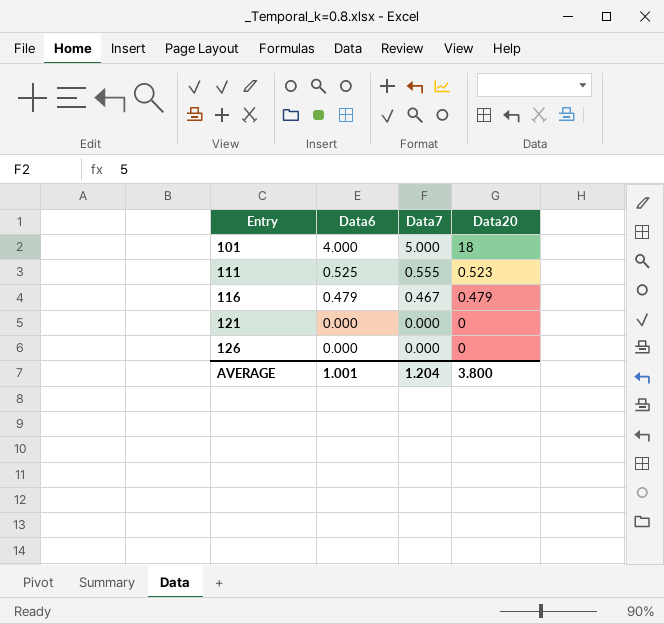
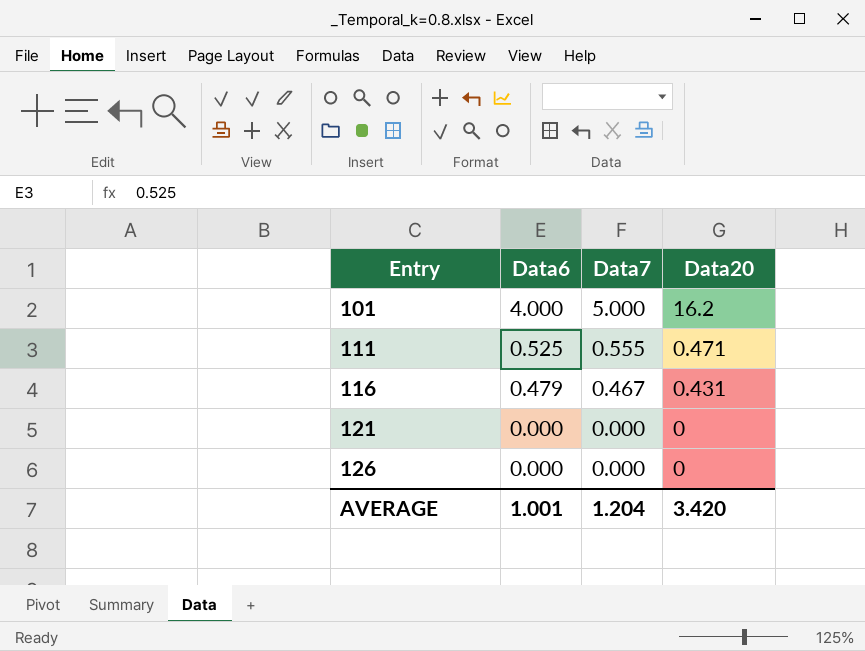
101 | Data20: 18 -> 16.2
111 | Data20: 0.523 -> 0.471
116 | Data20: 0.479 -> 0.431
AVERAGE | Data20: 3.800 -> 3.420

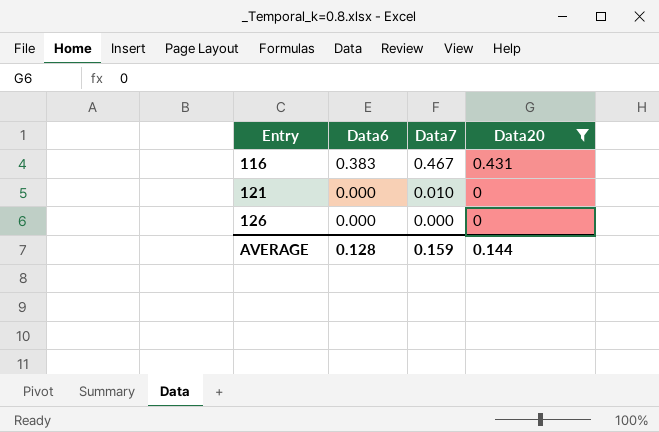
filter: none -> Data20 <= 0.431
116 | Data6: 0.479 -> 0.383
121 | Data7: 0.000 -> 0.010
AVERAGE | Data6: 1.001 -> 0.128
AVERAGE | Data7: 1.204 -> 0.159
AVERAGE | Data20: 3.420 -> 0.144

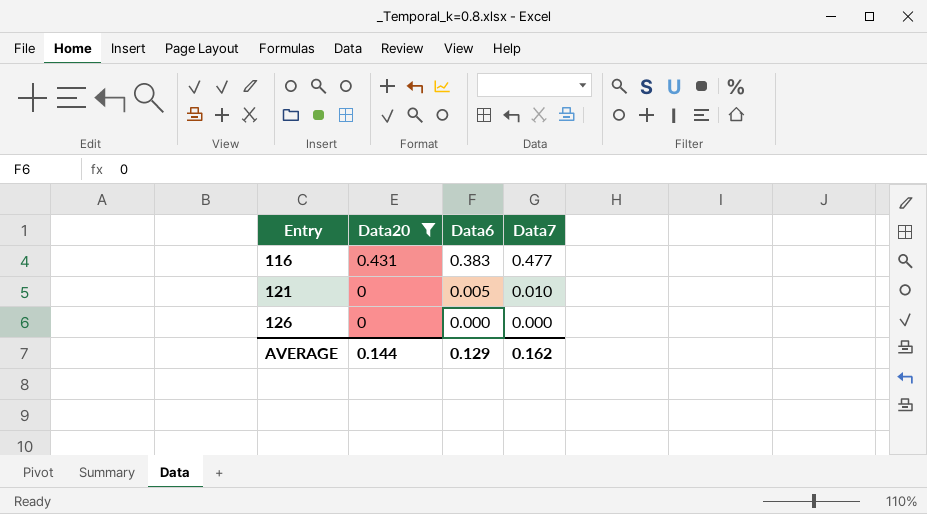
column Data20 | position: 4 -> 2
116 | Data7: 0.467 -> 0.477
121 | Data6: 0.000 -> 0.005
AVERAGE | Data6: 0.128 -> 0.129
AVERAGE | Data7: 0.159 -> 0.162

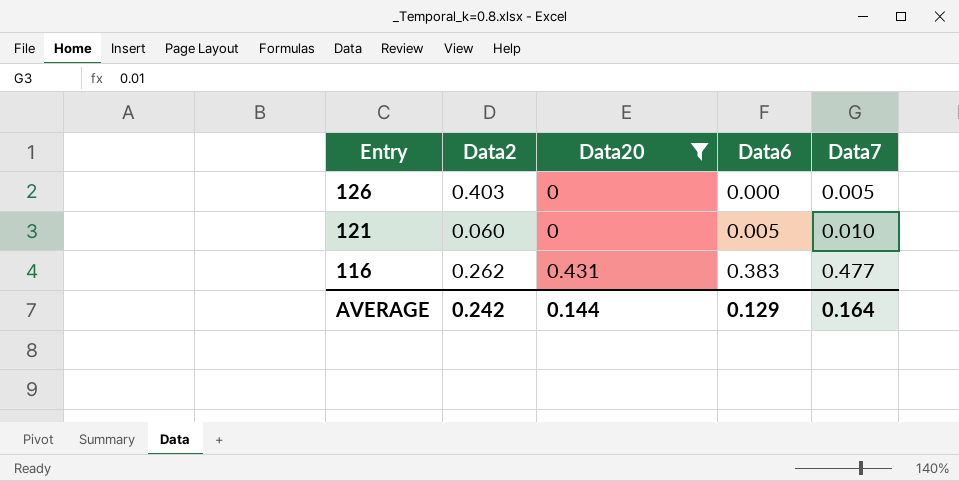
row order: Entry ascending -> Entry descending
column Data2 | position: none -> 2
126 | Data7: 0.000 -> 0.005
AVERAGE | Data7: 0.162 -> 0.164

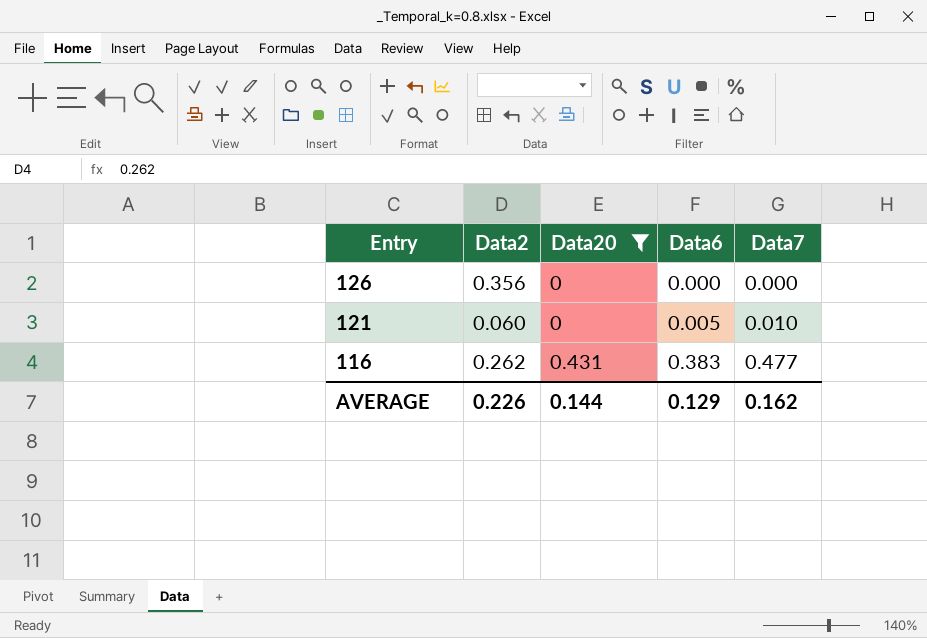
126 | Data2: 0.403 -> 0.356
126 | Data7: 0.005 -> 0.000
AVERAGE | Data2: 0.242 -> 0.226
AVERAGE | Data7: 0.164 -> 0.162

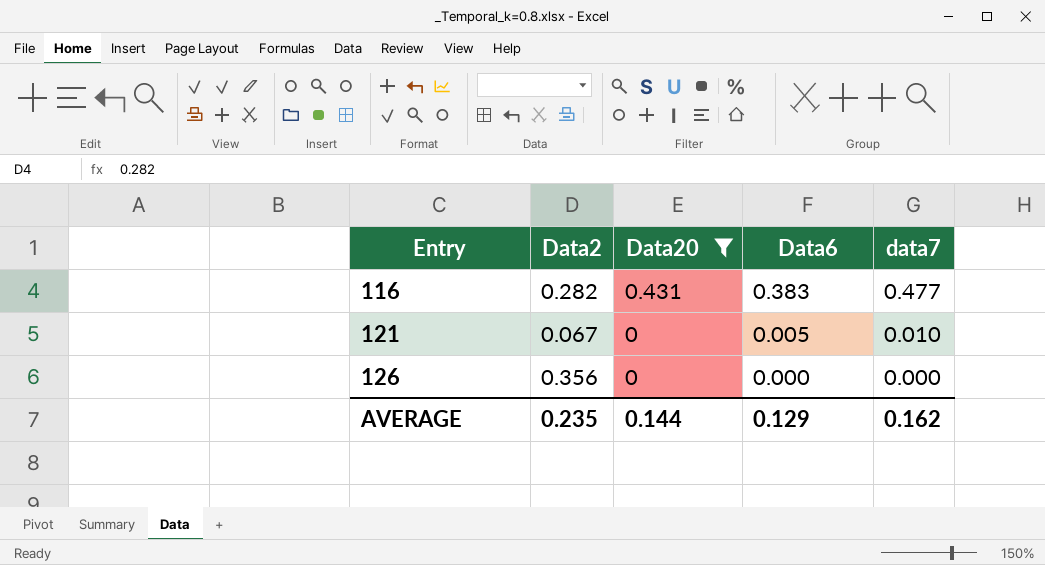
row order: Entry descending -> Entry ascending
column name: Data7 -> data7
116 | Data2: 0.262 -> 0.282
121 | Data2: 0.060 -> 0.067
AVERAGE | Data2: 0.226 -> 0.235

